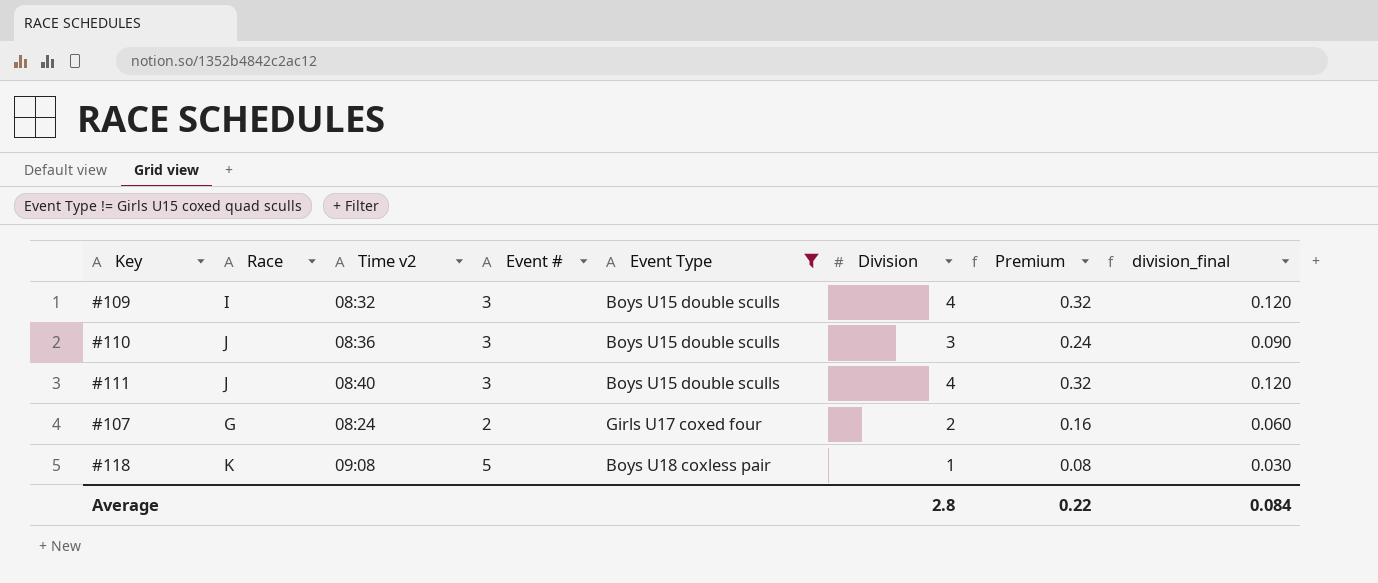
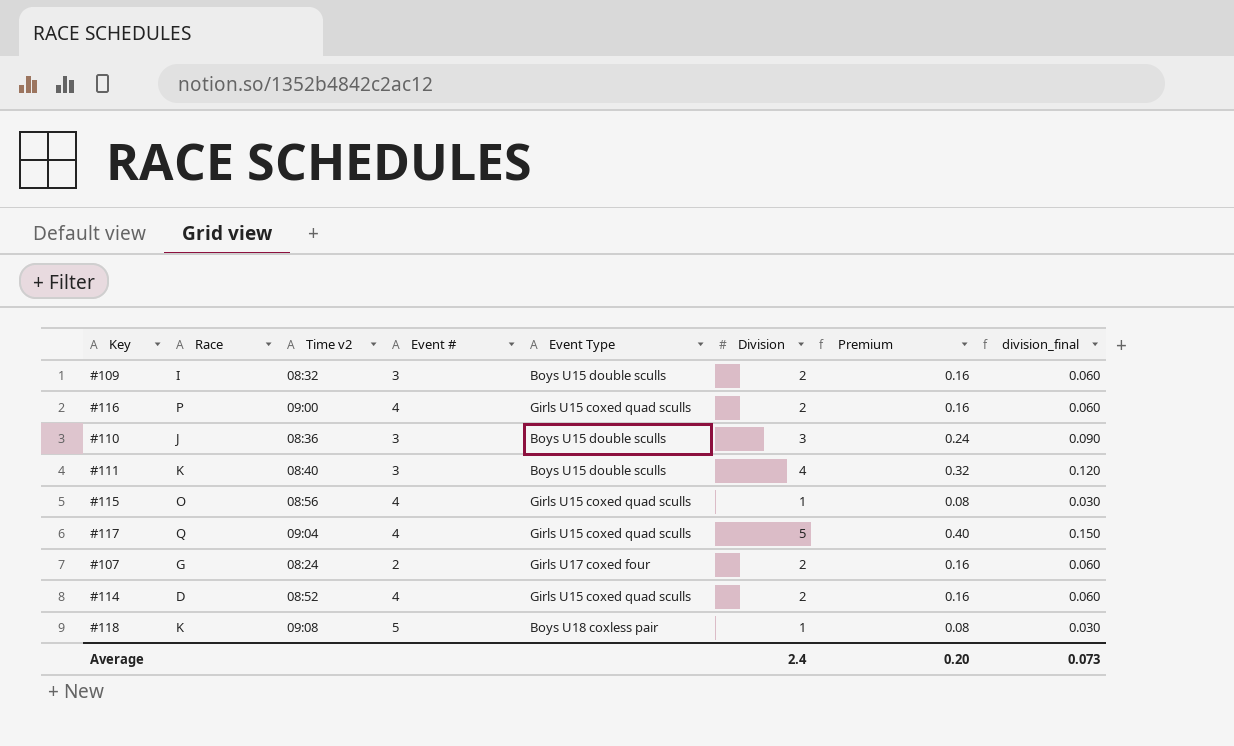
filter: Event Type != Girls U15 coxed quad sculls -> none
#109 | Division: 4 -> 2
#109 | Premium: 0.32 -> 0.16
#109 | division_final: 0.120 -> 0.060
#111 | Race: J -> K
Average | Division: 2.8 -> 2.4
Average | Premium: 0.22 -> 0.20
Average | division_final: 0.084 -> 0.073

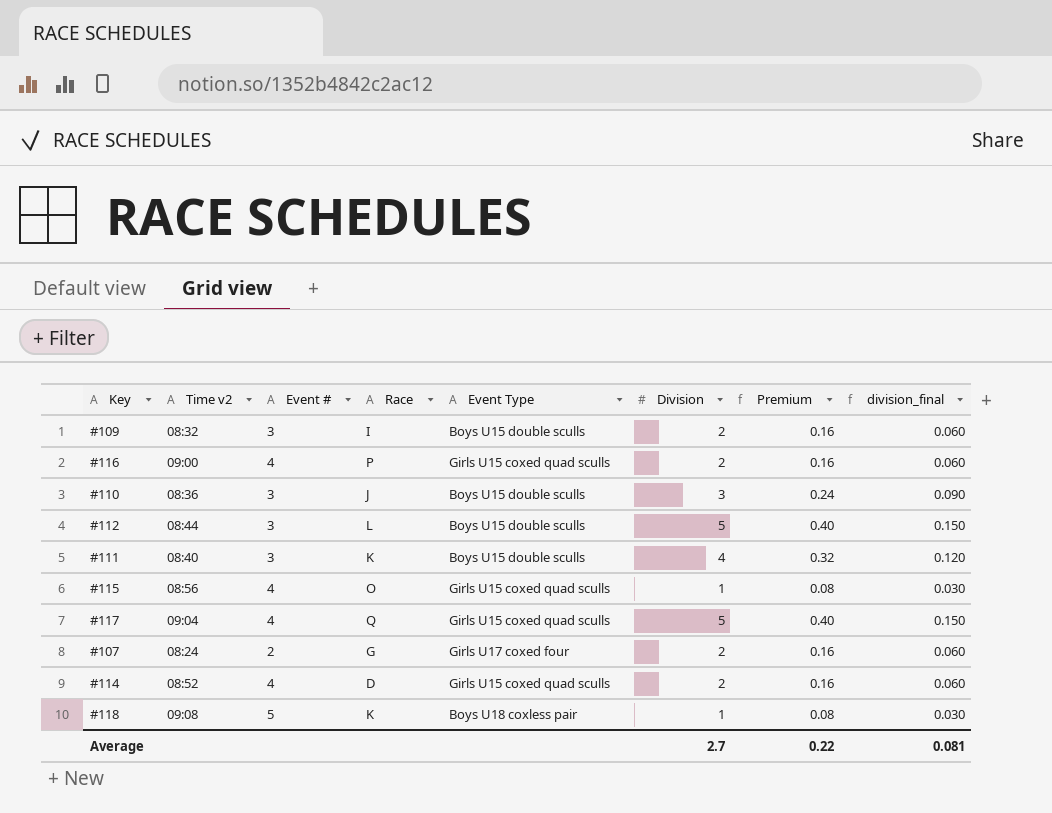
column Race | position: 2 -> 4
row #112: none -> 08:44 | 3 | L | Boys U15 double sculls | 5 | 0.40 | 0.150
Average | Division: 2.4 -> 2.7
Average | Premium: 0.20 -> 0.22
Average | division_final: 0.073 -> 0.081

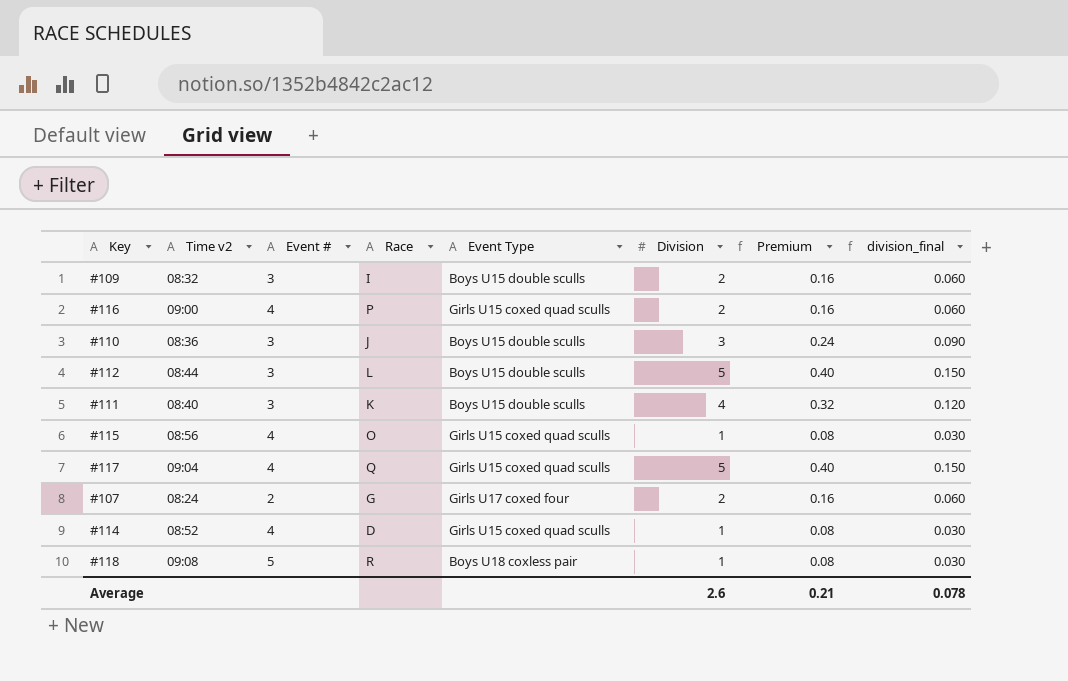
#114 | Division: 2 -> 1
#114 | Premium: 0.16 -> 0.08
#114 | division_final: 0.060 -> 0.030
#118 | Race: K -> R
Average | Division: 2.7 -> 2.6
Average | Premium: 0.22 -> 0.21
Average | division_final: 0.081 -> 0.078

